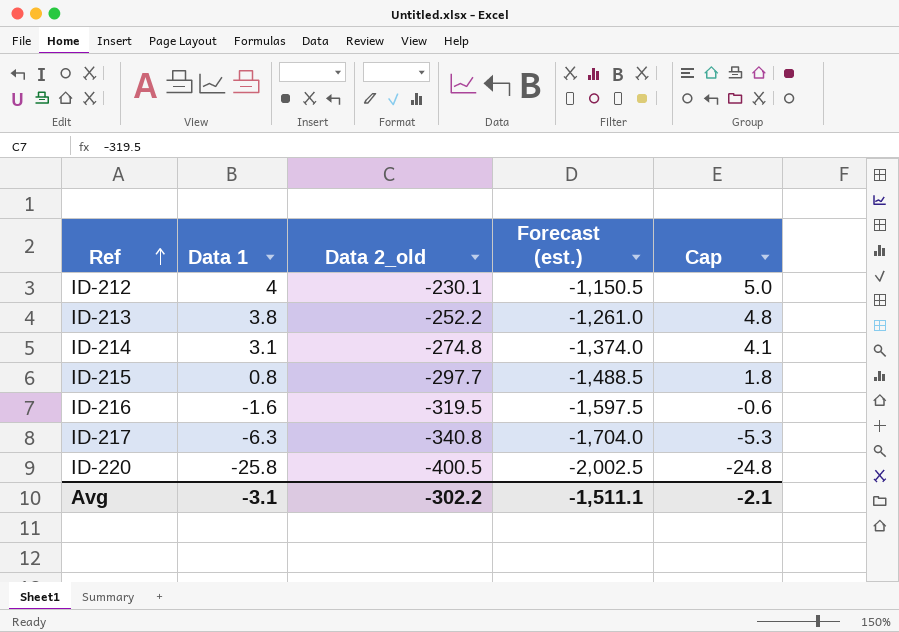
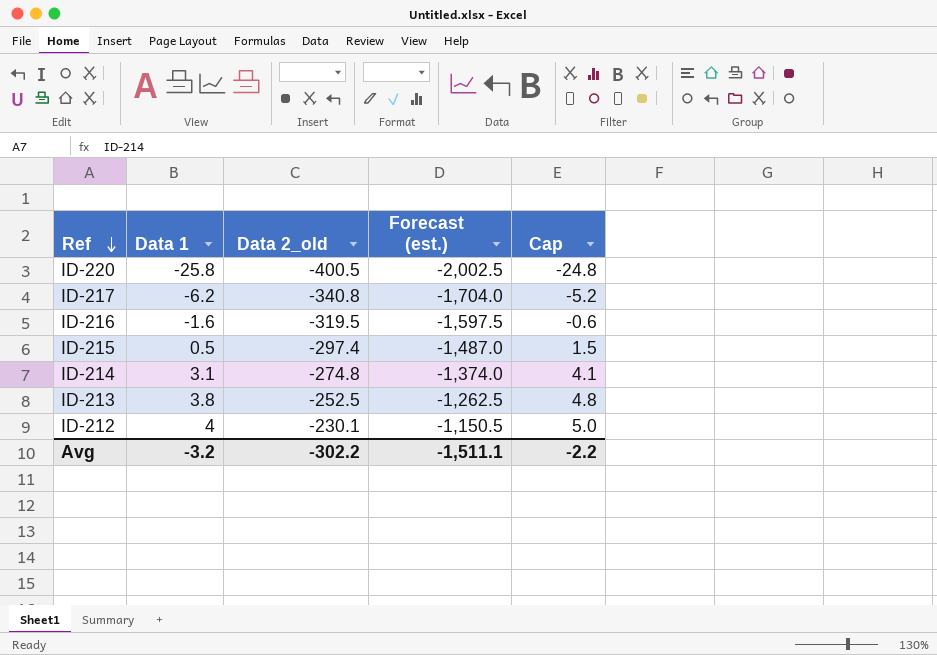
row order: Ref ascending -> Ref descending
ID-217 | Data 1: -6.3 -> -6.2
ID-217 | Cap: -5.3 -> -5.2
ID-215 | Data 1: 0.8 -> 0.5
ID-215 | Data 2_old: -297.7 -> -297.4
ID-215 | Forecast (est.): -1,488.5 -> -1,487.0
ID-215 | Cap: 1.8 -> 1.5
ID-213 | Data 2_old: -252.2 -> -252.5
ID-213 | Forecast (est.): -1,261.0 -> -1,262.5
Avg | Data 1: -3.1 -> -3.2
Avg | Cap: -2.1 -> -2.2

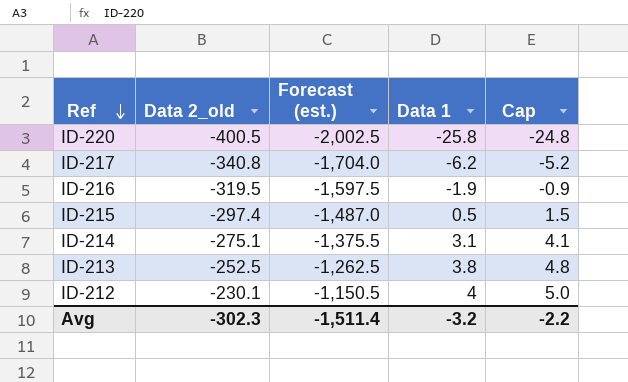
column Data 1 | position: 2 -> 4
ID-216 | Data 1: -1.6 -> -1.9
ID-216 | Cap: -0.6 -> -0.9
ID-214 | Data 2_old: -274.8 -> -275.1
ID-214 | Forecast (est.): -1,374.0 -> -1,375.5
Avg | Data 2_old: -302.2 -> -302.3
Avg | Forecast (est.): -1,511.1 -> -1,511.4

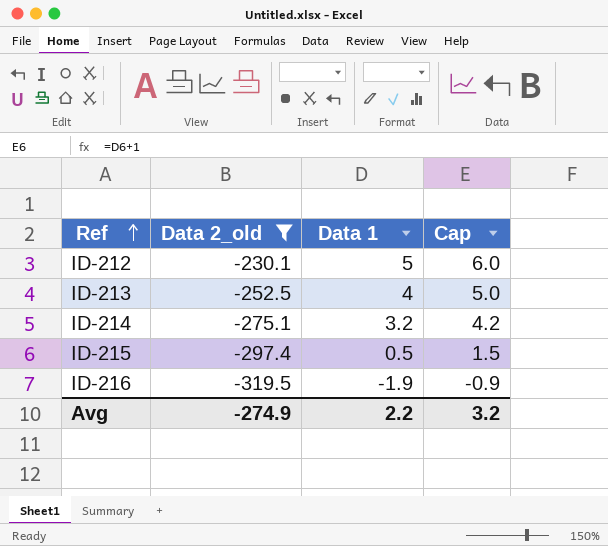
filter: none -> Data 2_old >= -319.5
row order: Ref descending -> Ref ascending
column Forecast (est.) | formula: [Data 2_old] * 5 -> none
ID-212 | Data 1: 4 -> 5
ID-212 | Cap: 5.0 -> 6.0
ID-213 | Data 1: 3.8 -> 4
ID-213 | Cap: 4.8 -> 5.0
ID-214 | Data 1: 3.1 -> 3.2
ID-214 | Cap: 4.1 -> 4.2
Avg | Data 2_old: -302.3 -> -274.9
Avg | Data 1: -3.2 -> 2.2
Avg | Cap: -2.2 -> 3.2

